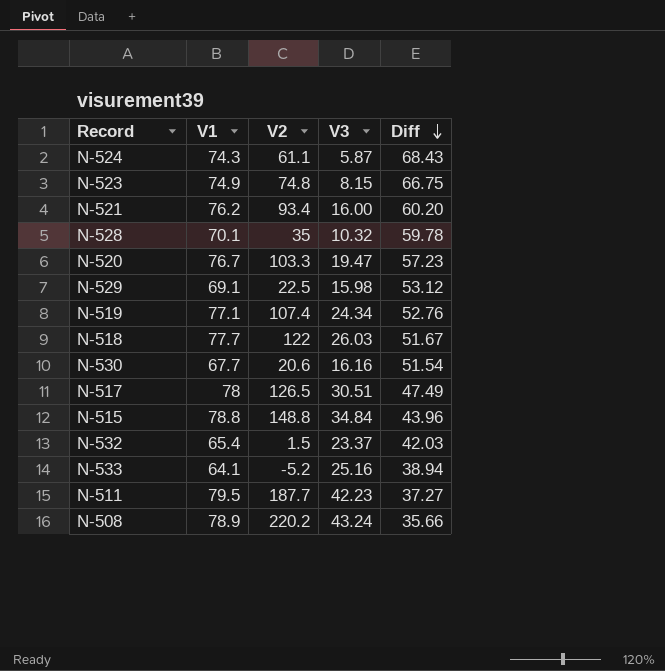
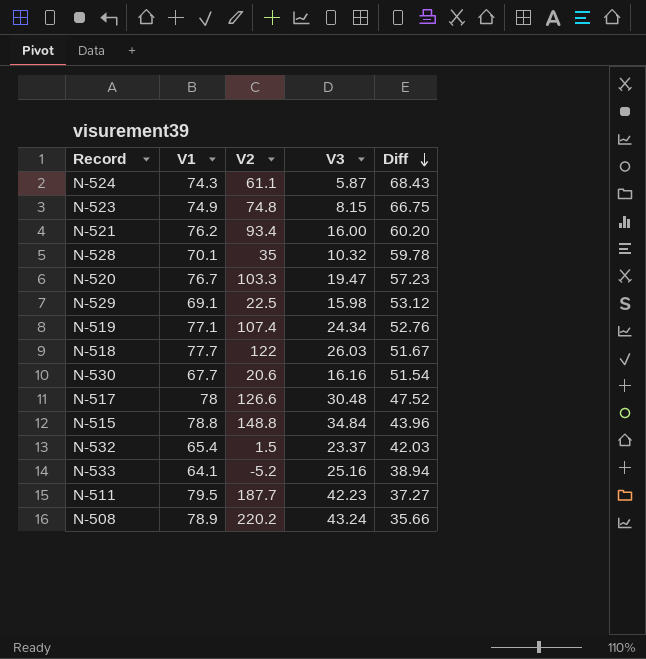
N-517 | V2: 126.5 -> 126.6
N-517 | V3: 30.51 -> 30.48
N-517 | Diff: 47.49 -> 47.52

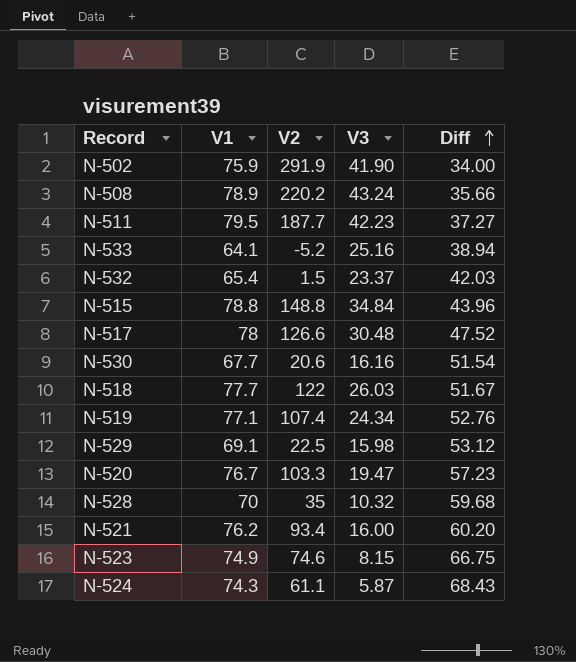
row order: Diff descending -> Diff ascending
row N-502: none -> 75.9 | 291.9 | 41.90 | 34.00
N-528 | V1: 70.1 -> 70
N-528 | Diff: 59.78 -> 59.68
N-523 | V2: 74.8 -> 74.6

